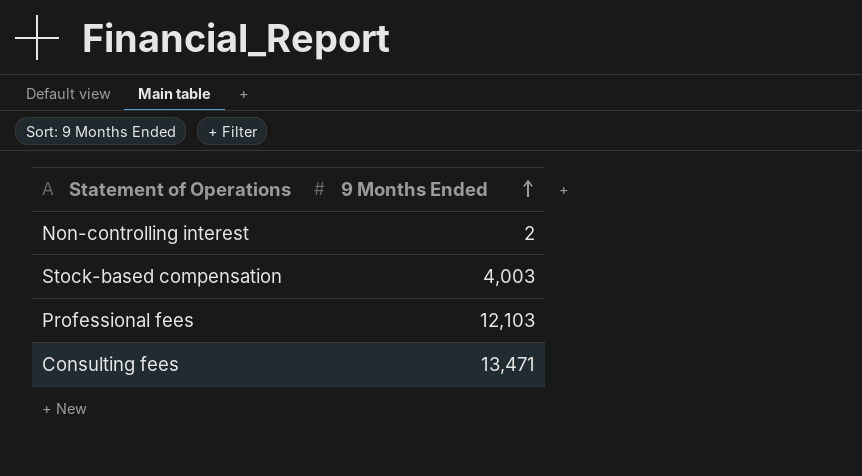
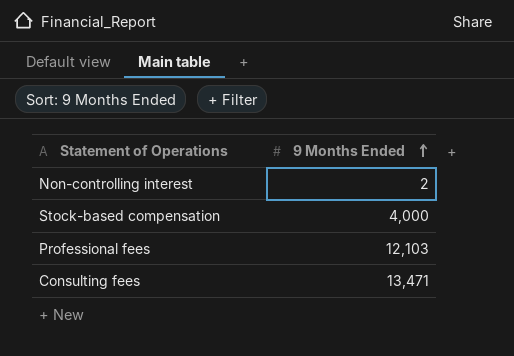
Stock-based compensation | 9 Months Ended: 4,003 -> 4,000

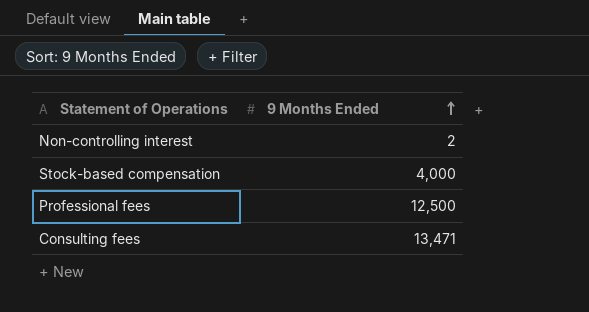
Professional fees | 9 Months Ended: 12,103 -> 12,500

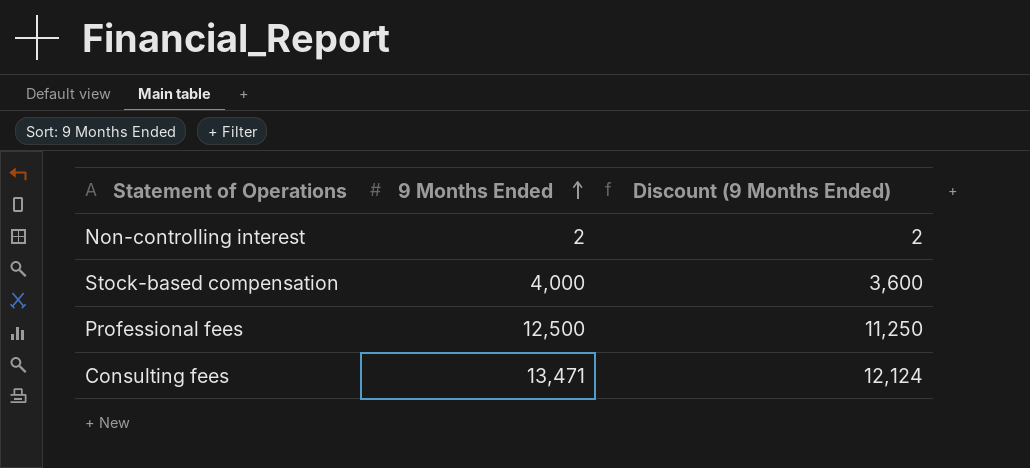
column Discount (9 Months Ended) | formula: none -> [9 Months Ended] * 0.9

